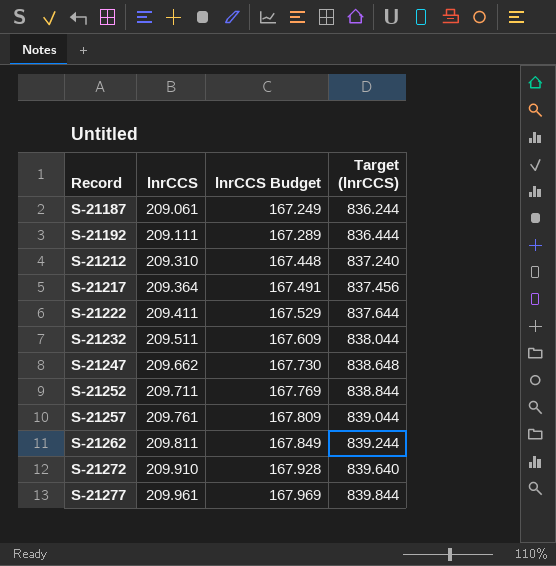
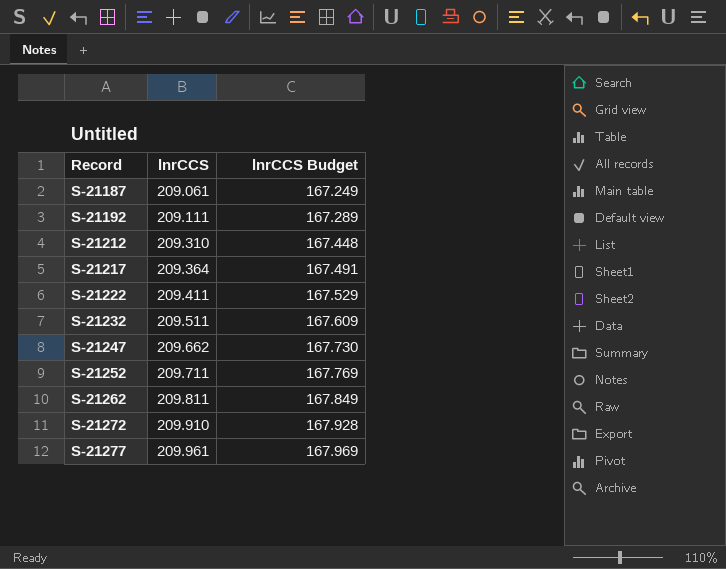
column Target (lnrCCS) | formula: [lnrCCS] * 4 -> none
row S-21257: 209.761 | 167.809 | 839.044 -> none

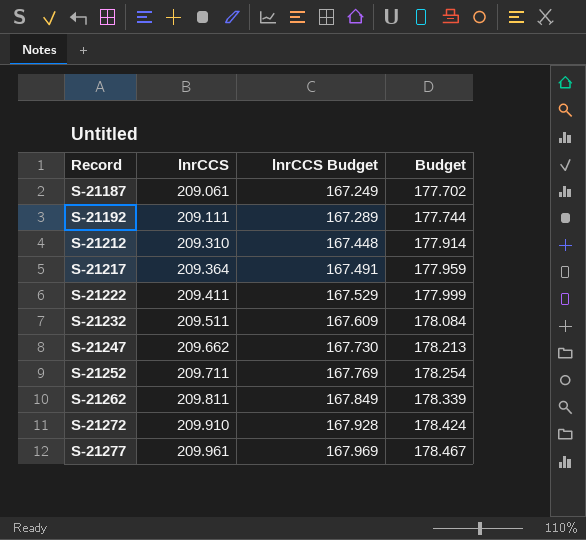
column Budget | formula: none -> [lnrCCS] * 0.85

